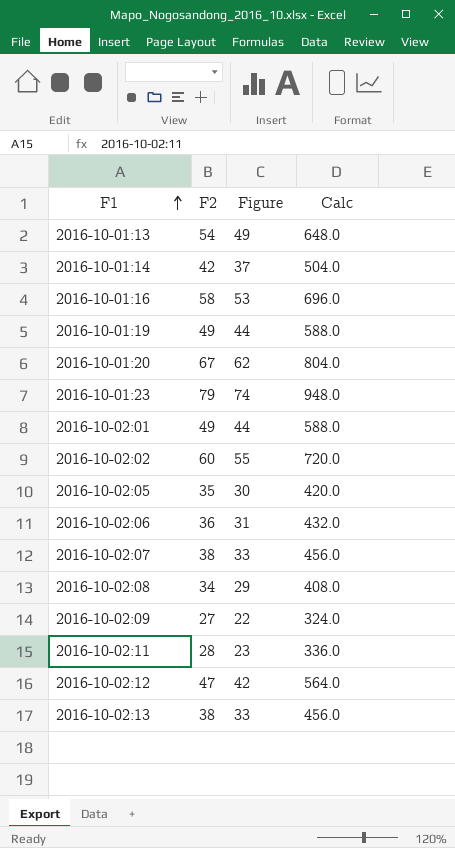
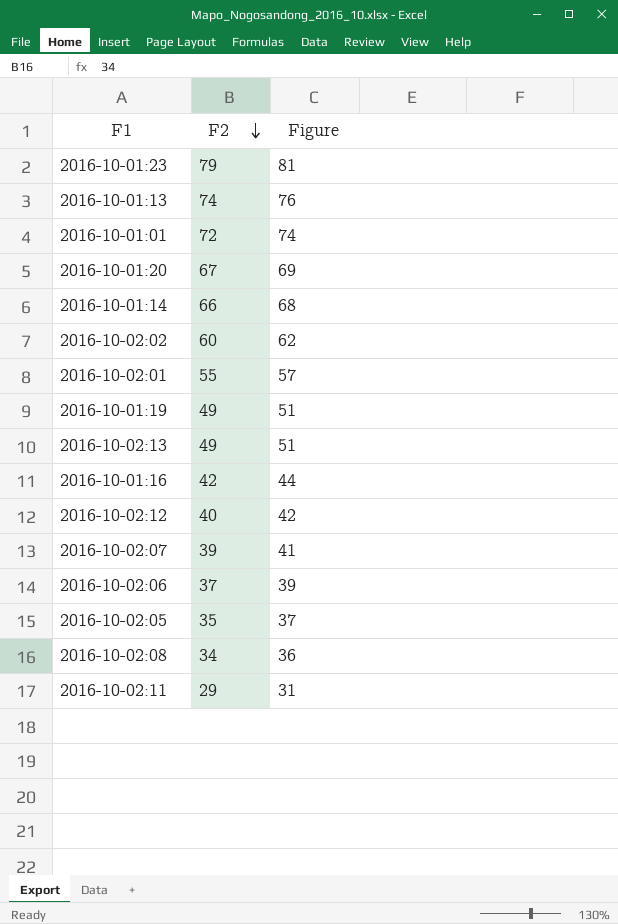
row order: F1 ascending -> F2 descending
column Calc | formula: [F2] * 12 -> none
column Figure | formula: [F2] - 5 -> [F2] + 2
row 2016-10-02:09: 27 | 22 | 324.0 -> none
2016-10-01:13 | F2: 54 -> 74
row 2016-10-01:01: none -> 72 | 74
2016-10-01:14 | F2: 42 -> 66
2016-10-02:01 | F2: 49 -> 55
2016-10-02:13 | F2: 38 -> 49
2016-10-01:16 | F2: 58 -> 42
2016-10-02:12 | F2: 47 -> 40
2016-10-02:07 | F2: 38 -> 39
2016-10-02:06 | F2: 36 -> 37
2016-10-02:11 | F2: 28 -> 29

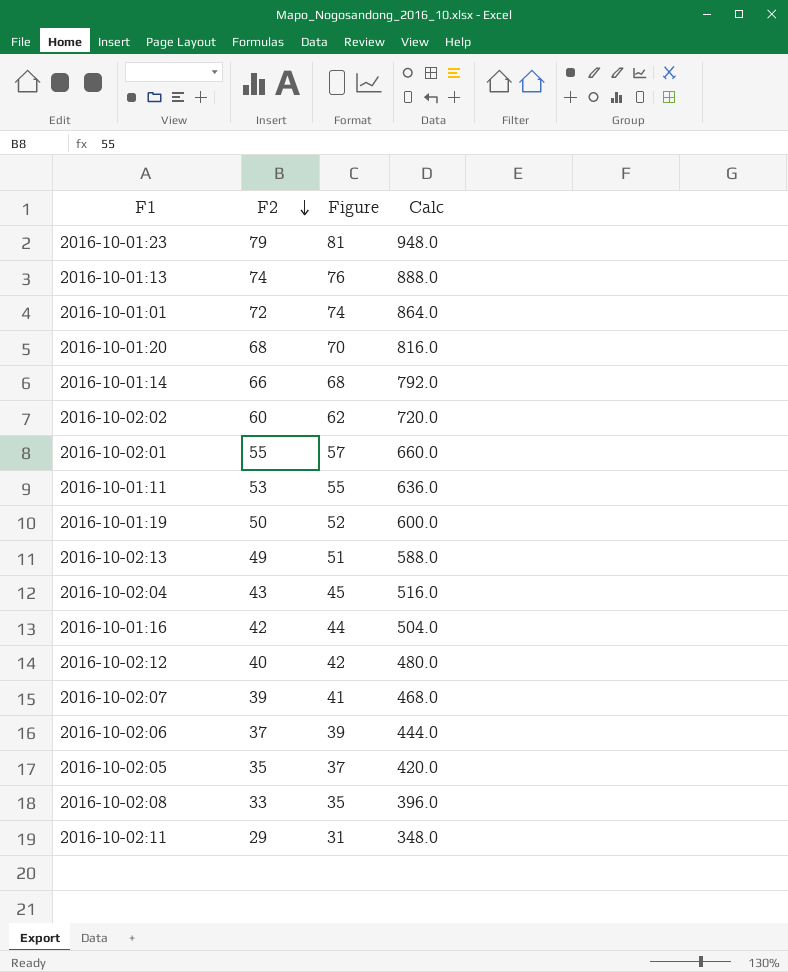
column Calc | formula: none -> [F2] * 12
2016-10-01:20 | F2: 67 -> 68
2016-10-01:20 | Figure: 69 -> 70
row 2016-10-01:11: none -> 53 | 55 | 636.0
2016-10-01:19 | F2: 49 -> 50
2016-10-01:19 | Figure: 51 -> 52
row 2016-10-02:04: none -> 43 | 45 | 516.0
2016-10-02:08 | F2: 34 -> 33
2016-10-02:08 | Figure: 36 -> 35

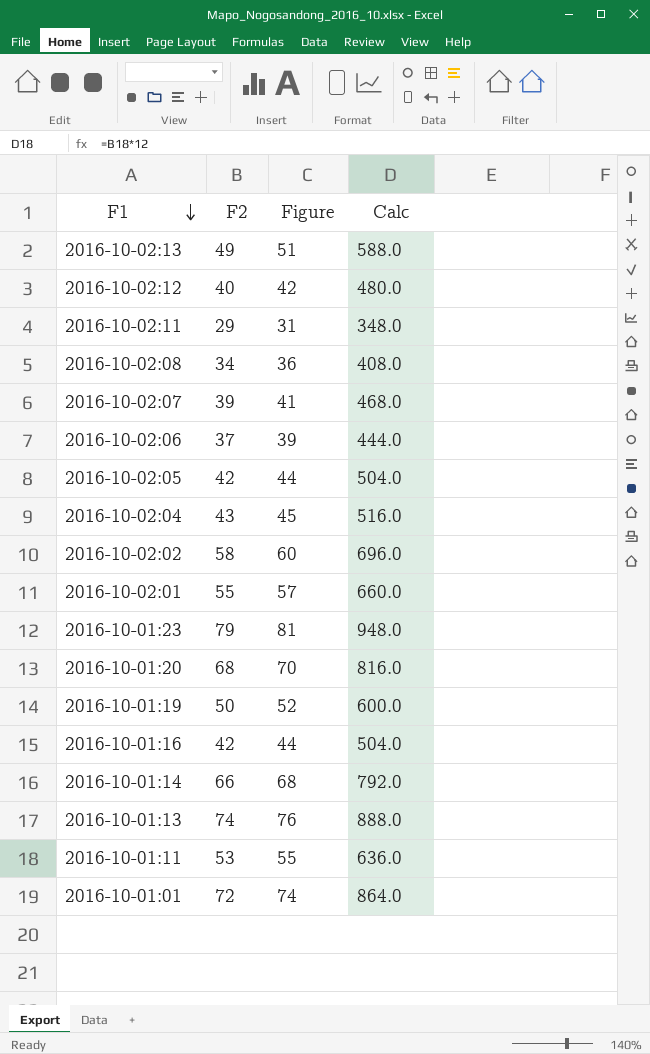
row order: F2 descending -> F1 descending
2016-10-02:08 | F2: 33 -> 34
2016-10-02:08 | Figure: 35 -> 36
2016-10-02:08 | Calc: 396.0 -> 408.0
2016-10-02:05 | F2: 35 -> 42
2016-10-02:05 | Figure: 37 -> 44
2016-10-02:05 | Calc: 420.0 -> 504.0
2016-10-02:02 | F2: 60 -> 58
2016-10-02:02 | Figure: 62 -> 60
2016-10-02:02 | Calc: 720.0 -> 696.0

